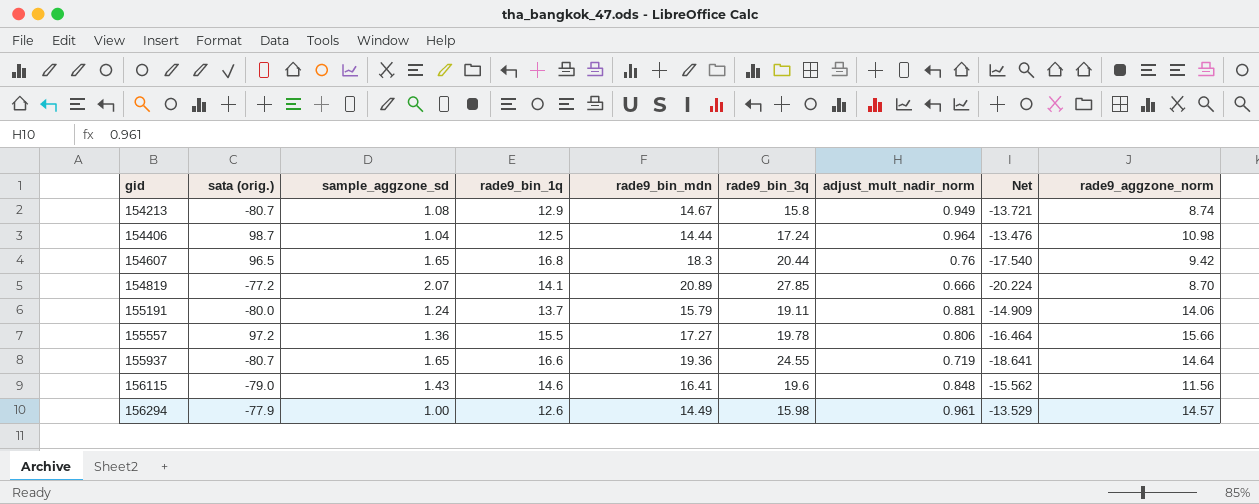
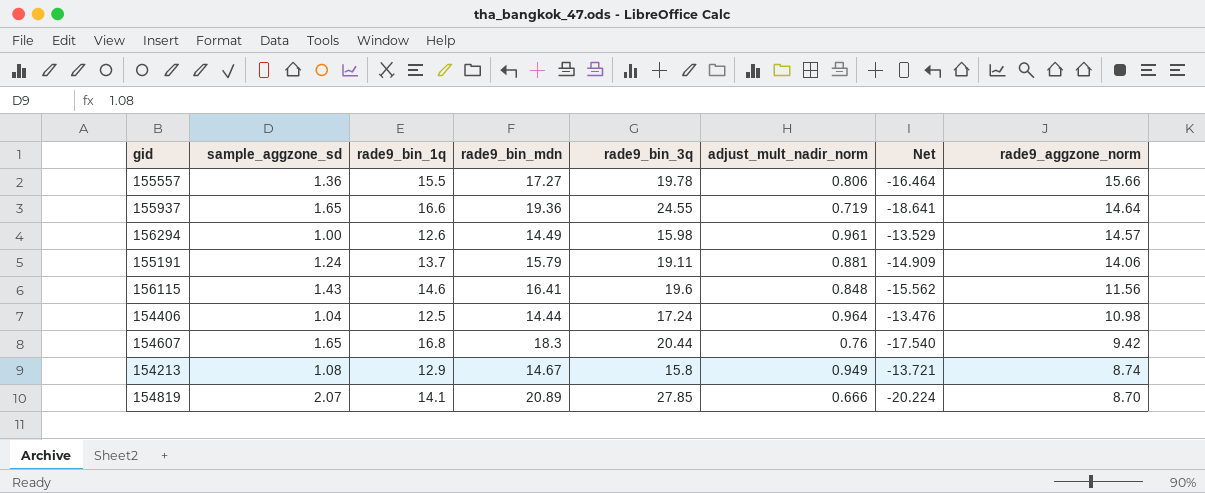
row order: gid ascending -> rade9_aggzone_norm descending
column sata (orig.) | position: 2 -> none

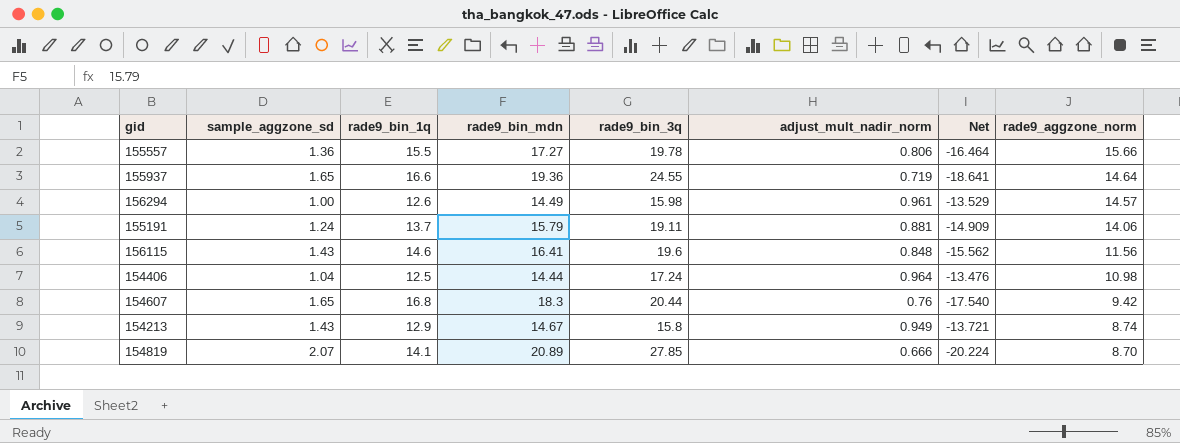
154213 | sample_aggzone_sd: 1.08 -> 1.43

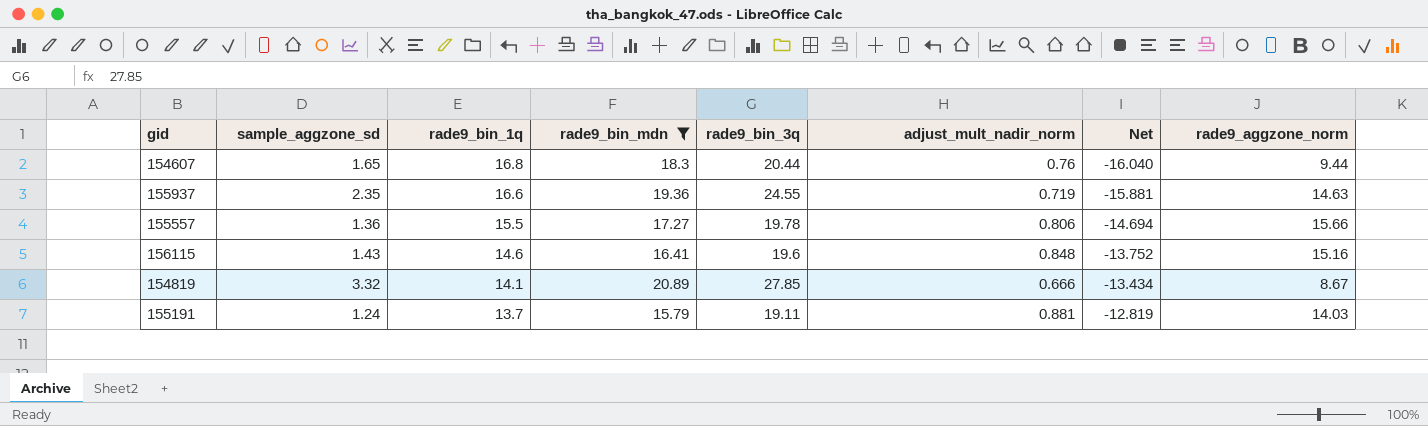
filter: none -> rade9_bin_mdn >= 15.79
row order: rade9_aggzone_norm descending -> rade9_bin_1q descending
column Net | formula: [adjust_mult_nadir_norm] - [rade9_bin_mdn] -> [adjust_mult_nadir_norm] - [rade9_bin_1q]
154607 | rade9_aggzone_norm: 9.42 -> 9.44
155937 | sample_aggzone_sd: 1.65 -> 2.35
155937 | rade9_aggzone_norm: 14.64 -> 14.63
156115 | rade9_aggzone_norm: 11.56 -> 15.16
154819 | sample_aggzone_sd: 2.07 -> 3.32
154819 | rade9_aggzone_norm: 8.70 -> 8.67
155191 | rade9_aggzone_norm: 14.06 -> 14.03

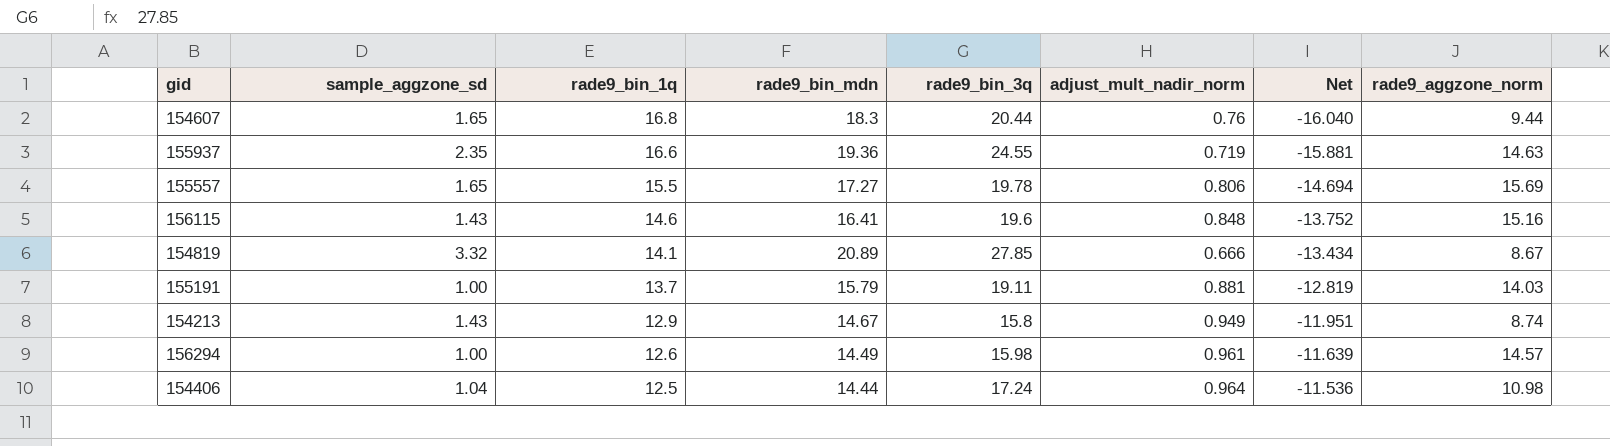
filter: rade9_bin_mdn >= 15.79 -> none
155557 | sample_aggzone_sd: 1.36 -> 1.65
155557 | rade9_aggzone_norm: 15.66 -> 15.69
155191 | sample_aggzone_sd: 1.24 -> 1.00

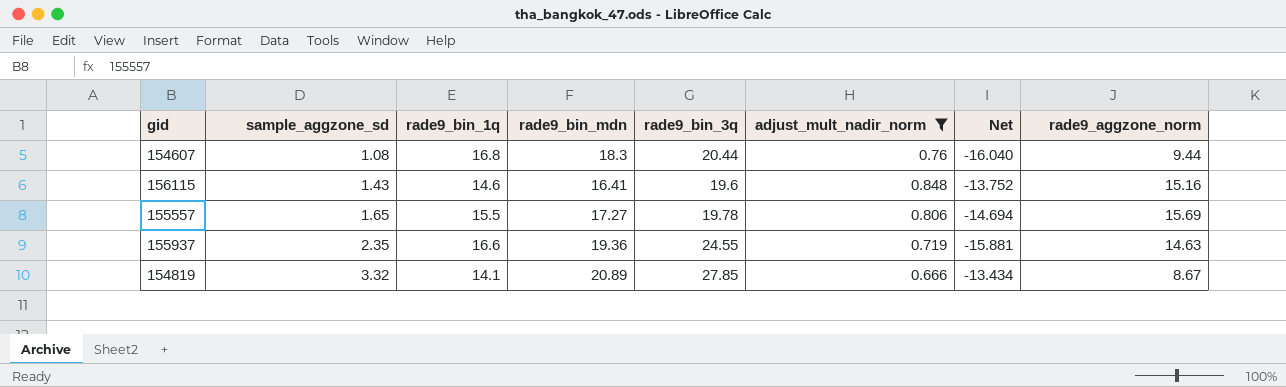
filter: none -> adjust_mult_nadir_norm <= 0.848
row order: rade9_bin_1q descending -> sample_aggzone_sd ascending
154607 | sample_aggzone_sd: 1.65 -> 1.08

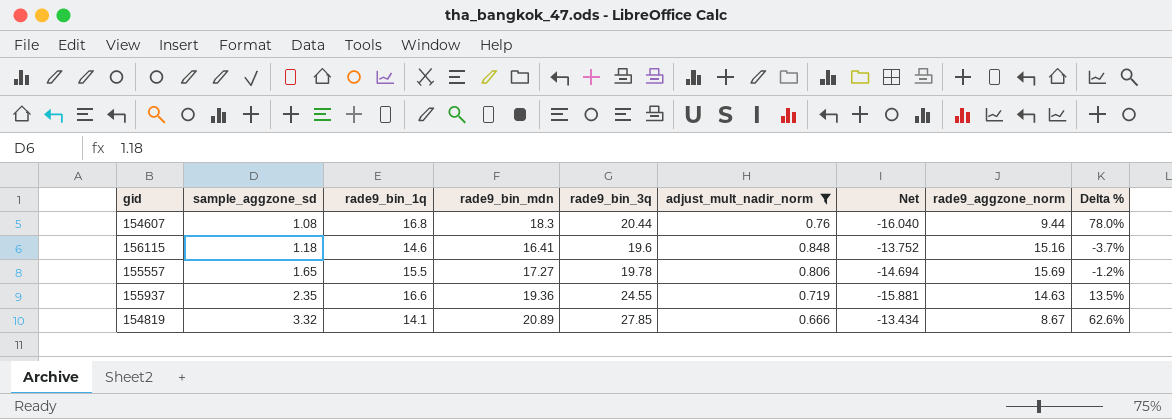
column Delta % | formula: none -> ([rade9_bin_1q] - [rade9_aggzone_norm]) / [rade9_aggzone_norm]
156115 | sample_aggzone_sd: 1.43 -> 1.18

